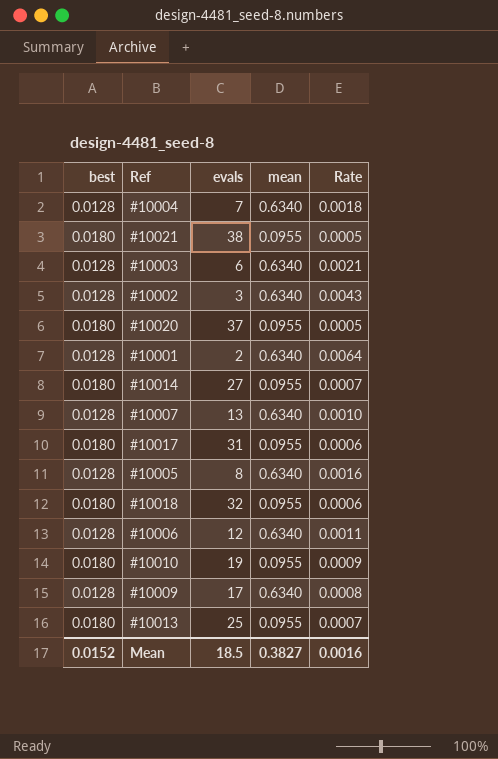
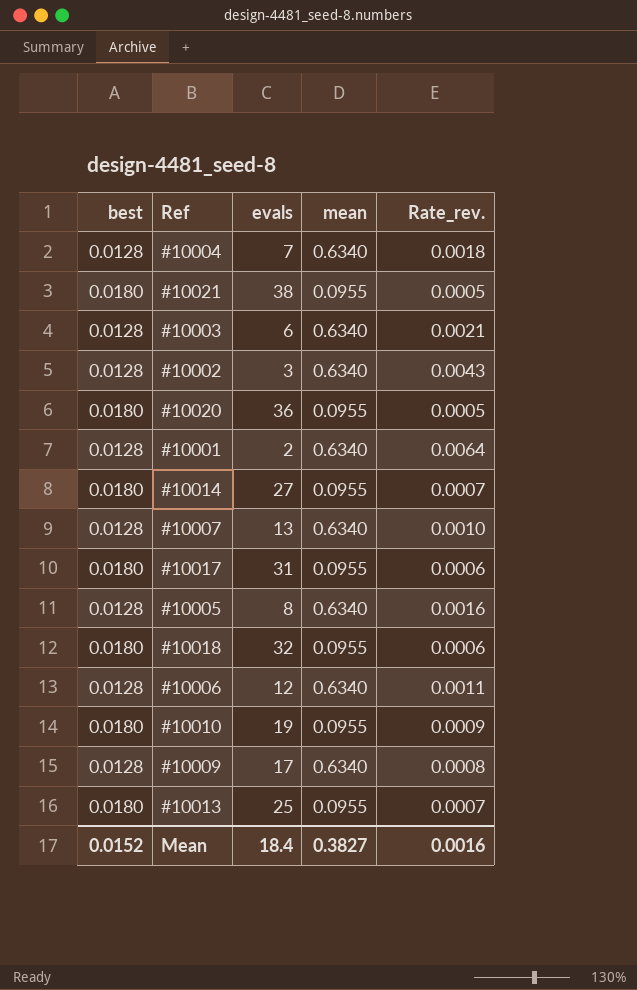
column name: Rate -> Rate_rev.
#10020 | evals: 37 -> 36
Mean | evals: 18.5 -> 18.4

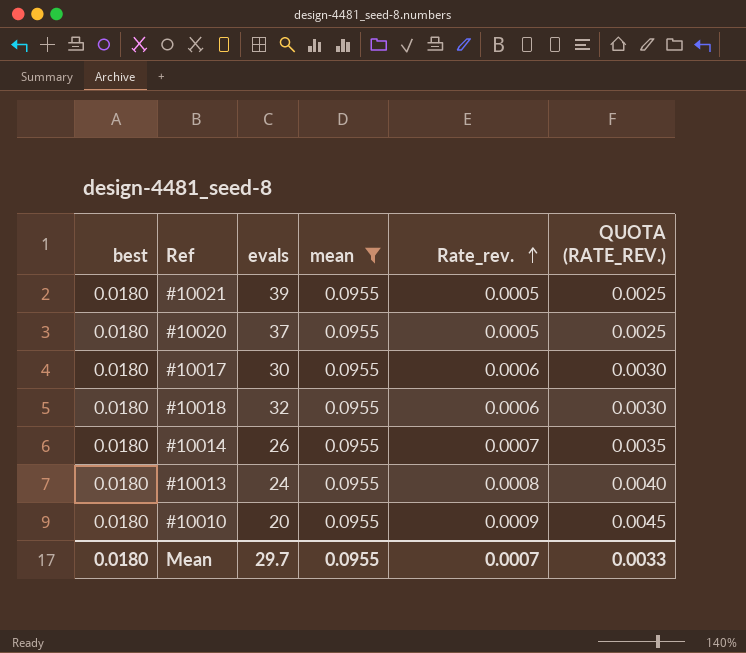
filter: none -> mean = 0.0955
row order: none -> Rate_rev. ascending
column QUOTA (RATE_REV.) | formula: none -> [Rate_rev.] * 5
#10021 | evals: 38 -> 39
#10020 | evals: 36 -> 37
#10017 | evals: 31 -> 30
#10014 | evals: 27 -> 26
#10013 | evals: 25 -> 24
#10013 | Rate_rev.: 0.0007 -> 0.0008
#10010 | evals: 19 -> 20
Mean | best: 0.0152 -> 0.0180
Mean | evals: 18.4 -> 29.7
Mean | mean: 0.3827 -> 0.0955
Mean | Rate_rev.: 0.0016 -> 0.0007

